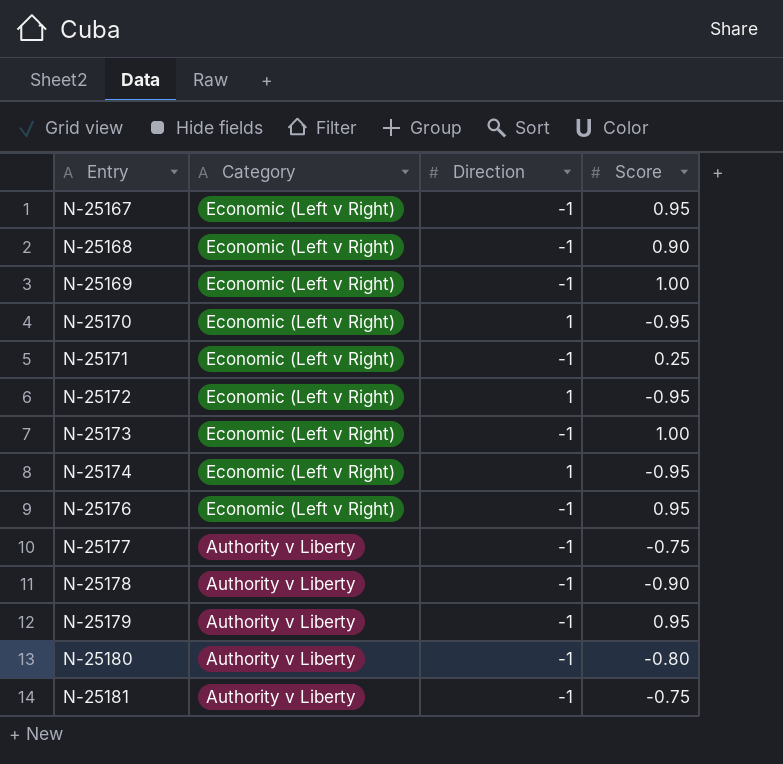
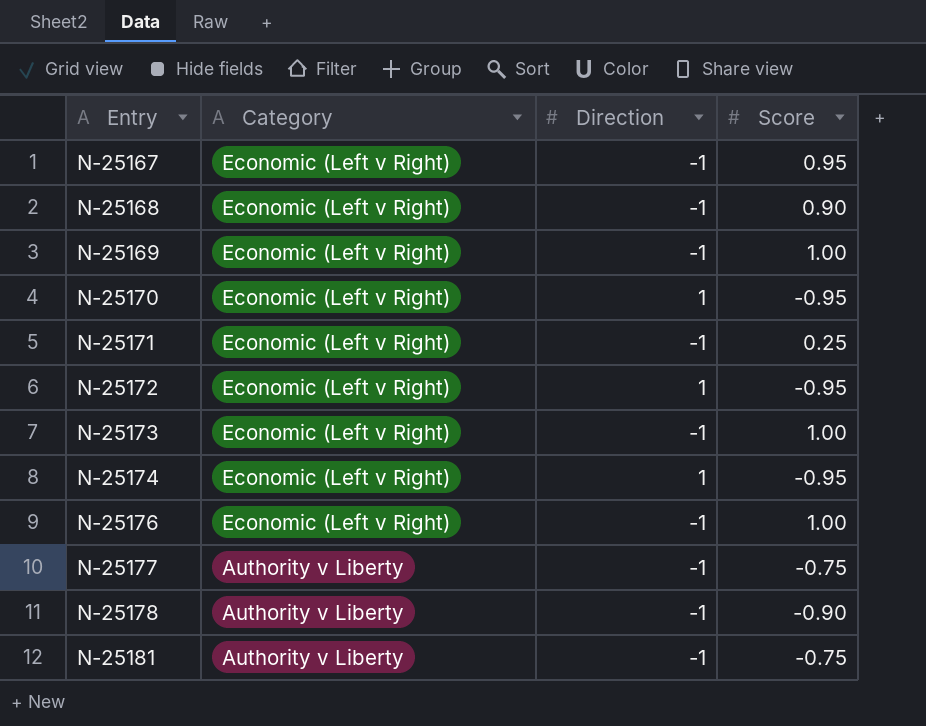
row N-25179: Authority v Liberty | -1 | 0.95 -> none
row N-25180: Authority v Liberty | -1 | -0.80 -> none
N-25176 | Score: 0.95 -> 1.00

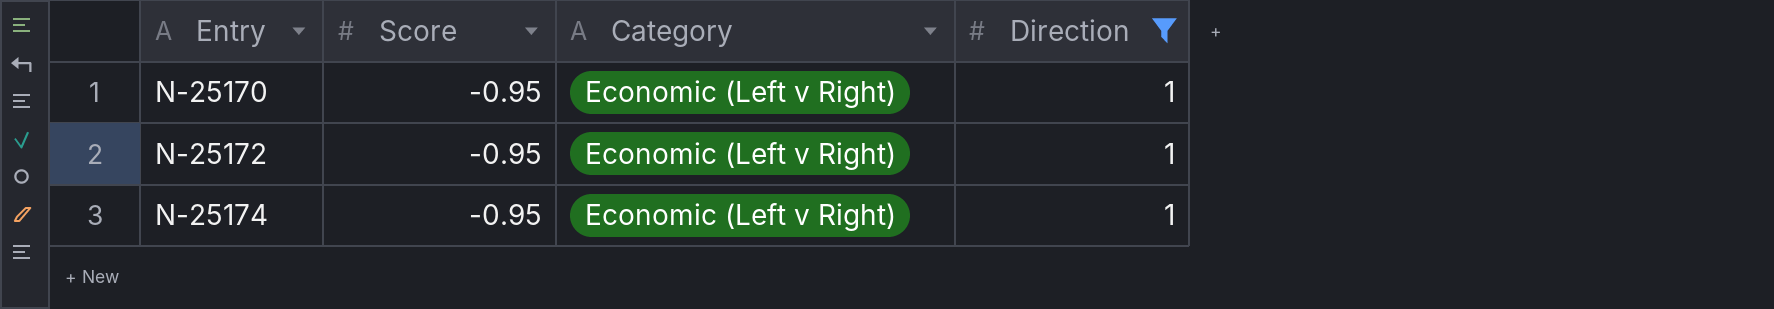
filter: none -> Direction = 1
column Score | position: 4 -> 2

